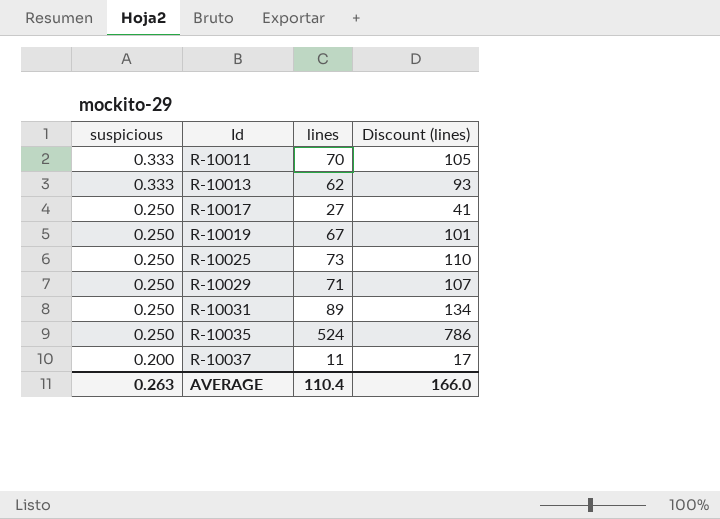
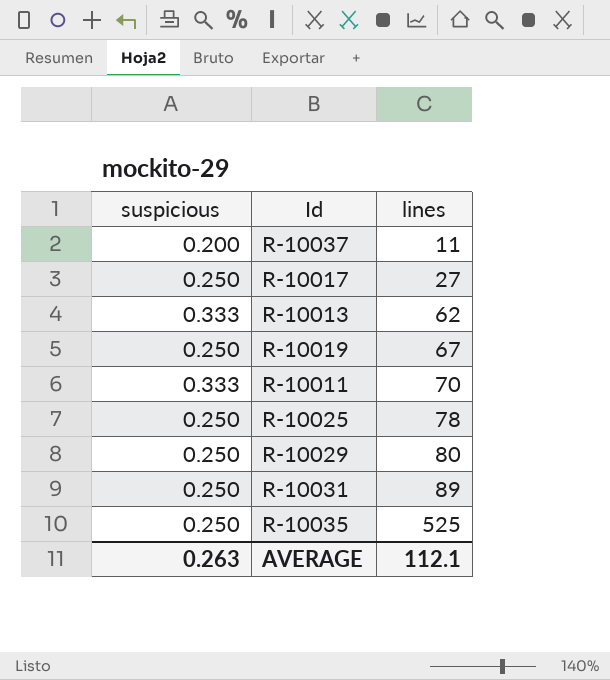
row order: suspicious descending -> lines ascending
column Discount (lines) | formula: [lines] * 1.5 -> none
R-10025 | lines: 73 -> 78
R-10029 | lines: 71 -> 80
R-10035 | lines: 524 -> 525
AVERAGE | lines: 110.4 -> 112.1

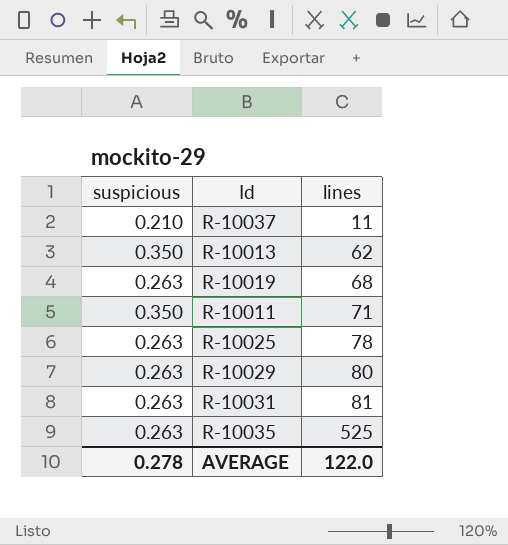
row R-10017: 0.250 | 27 -> none
R-10037 | suspicious: 0.200 -> 0.210
R-10013 | suspicious: 0.333 -> 0.350
R-10019 | suspicious: 0.250 -> 0.263
R-10019 | lines: 67 -> 68
R-10011 | suspicious: 0.333 -> 0.350
R-10011 | lines: 70 -> 71
R-10025 | suspicious: 0.250 -> 0.263
R-10029 | suspicious: 0.250 -> 0.263
R-10031 | suspicious: 0.250 -> 0.263
R-10031 | lines: 89 -> 81
R-10035 | suspicious: 0.250 -> 0.263
AVERAGE | suspicious: 0.263 -> 0.278
AVERAGE | lines: 112.1 -> 122.0

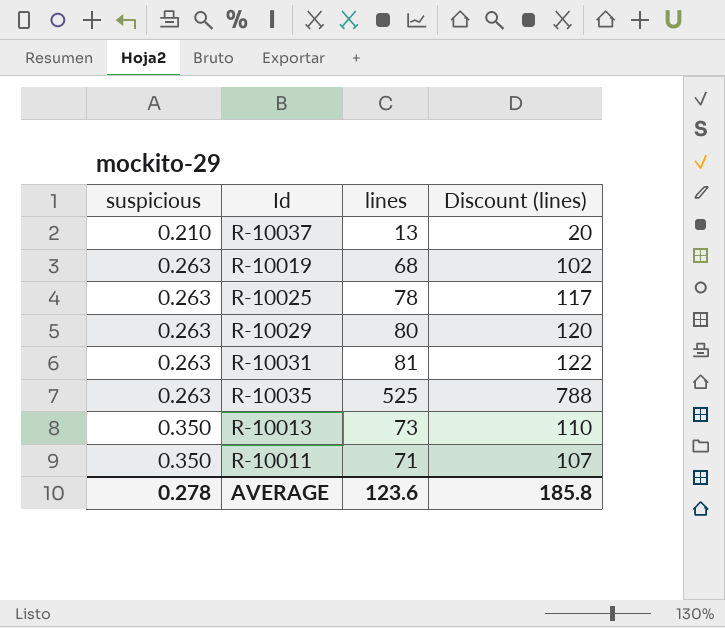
row order: lines ascending -> suspicious ascending
column Discount (lines) | formula: none -> [lines] * 1.5
R-10037 | lines: 11 -> 13
R-10013 | lines: 62 -> 73
AVERAGE | lines: 122.0 -> 123.6

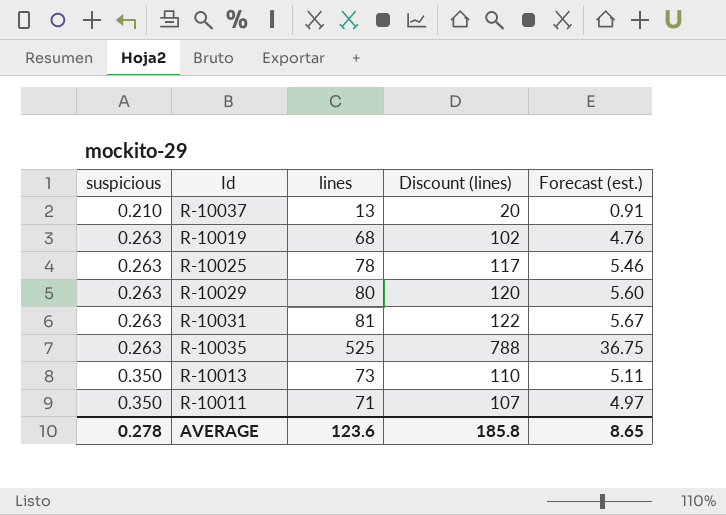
column Forecast (est.) | formula: none -> [lines] * 0.07

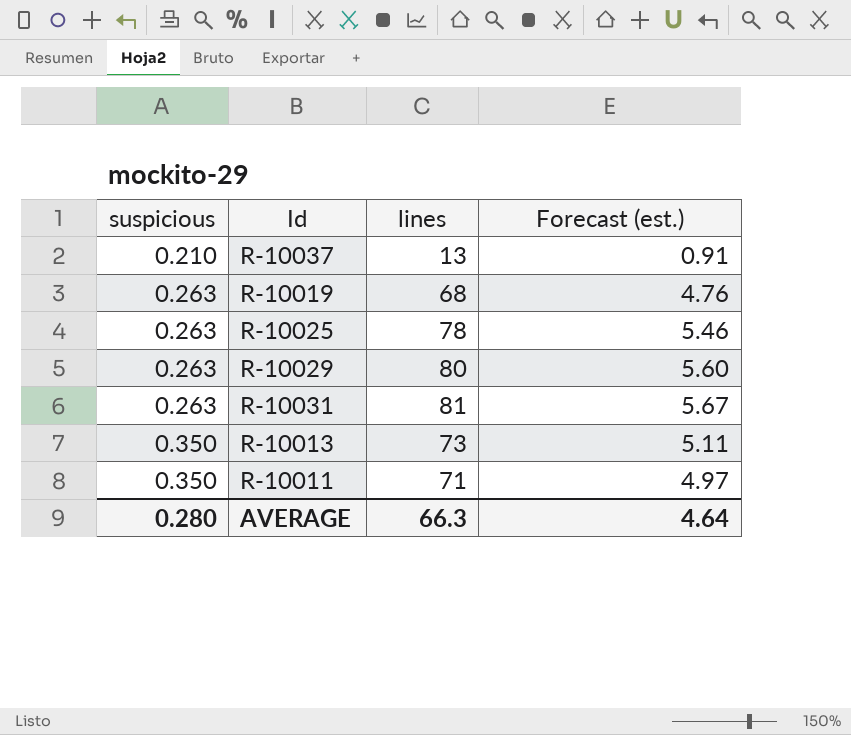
column Discount (lines) | formula: [lines] * 1.5 -> none
row R-10035: 0.263 | 525 | 788 | 36.75 -> none
AVERAGE | suspicious: 0.278 -> 0.280
AVERAGE | lines: 123.6 -> 66.3
AVERAGE | Forecast (est.): 8.65 -> 4.64

